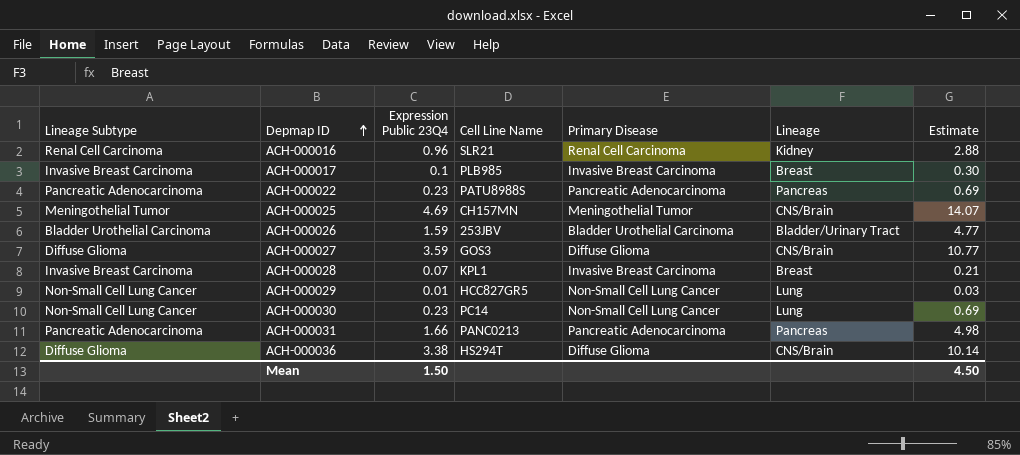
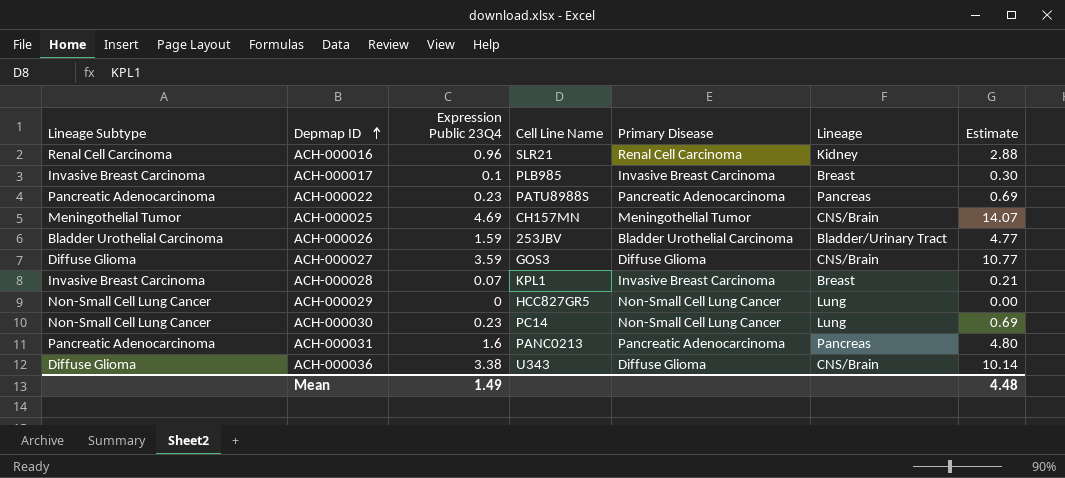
ACH-000029 | Expression Public 23Q4: 0.01 -> 0
ACH-000029 | Estimate: 0.03 -> 0.00
ACH-000031 | Expression Public 23Q4: 1.66 -> 1.6
ACH-000031 | Estimate: 4.98 -> 4.80
ACH-000036 | Cell Line Name: HS294T -> U343
Mean | Expression Public 23Q4: 1.50 -> 1.49
Mean | Estimate: 4.50 -> 4.48

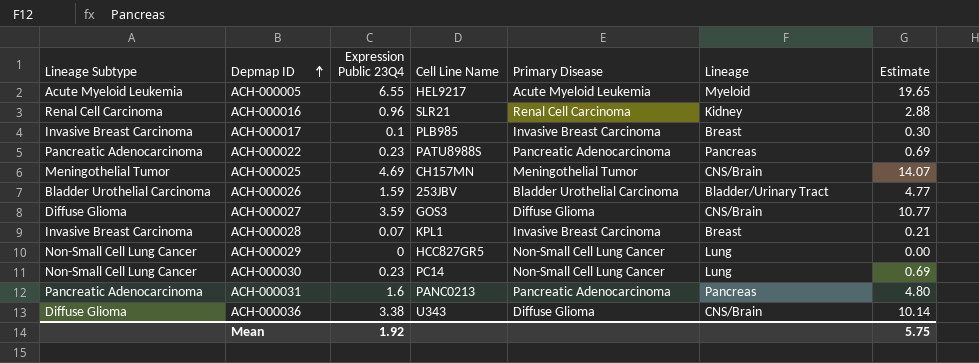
row ACH-000005: none -> Acute Myeloid Leukemia | 6.55 | HEL9217 | Acute Myeloid Leukemia | Myeloid | 19.65
Mean | Expression Public 23Q4: 1.49 -> 1.92
Mean | Estimate: 4.48 -> 5.75

